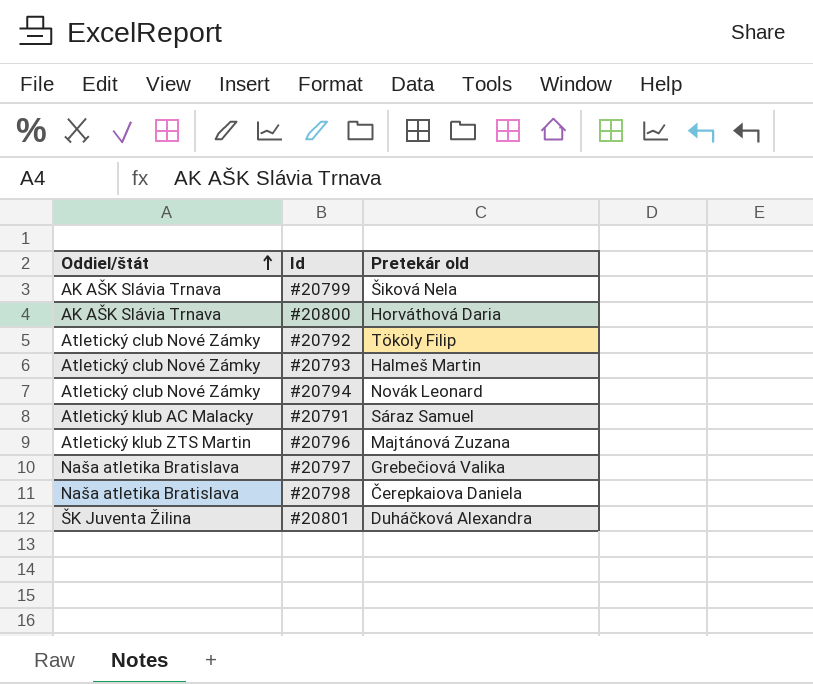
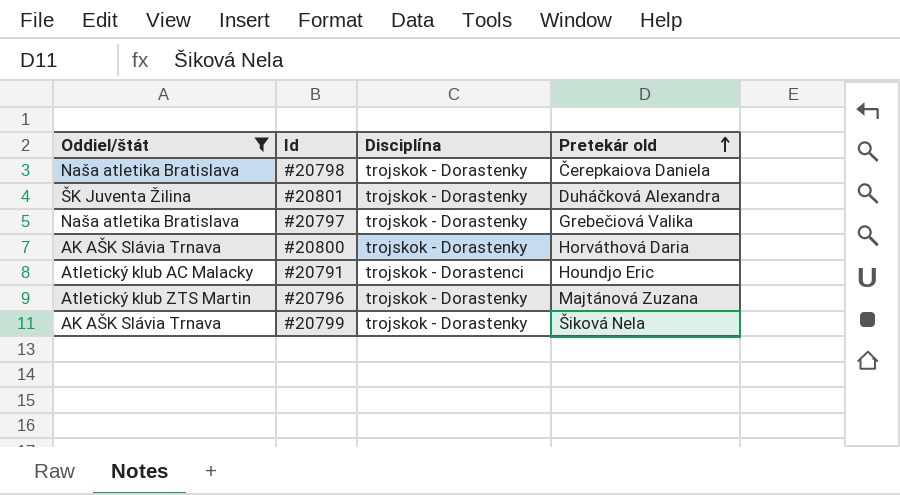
filter: none -> Oddiel/štát != Atletický club Nové Zámky
row order: Oddiel/štát ascending -> Pretekár old ascending
column Disciplína | position: none -> 3
#20791 | Pretekár old: Sáraz Samuel -> Houndjo Eric

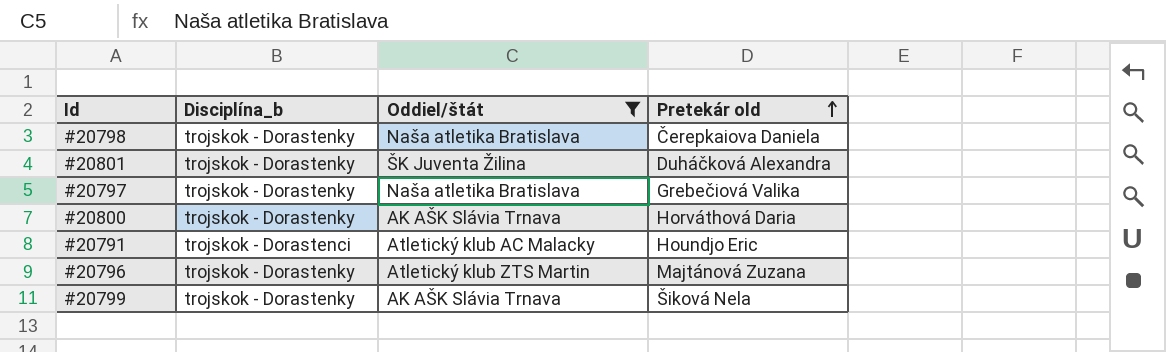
column name: Disciplína -> Disciplína_b
column Oddiel/štát | position: 1 -> 3

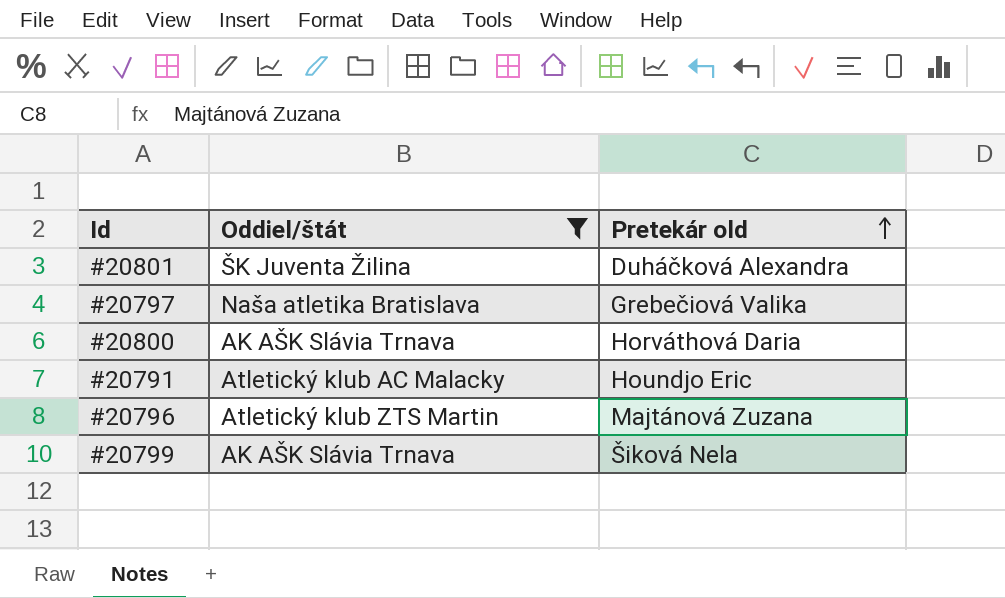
column Disciplína_b | position: 2 -> none
row #20798: trojskok - Dorastenky | Naša atletika Bratislava | Čerepkaiova Daniela -> none

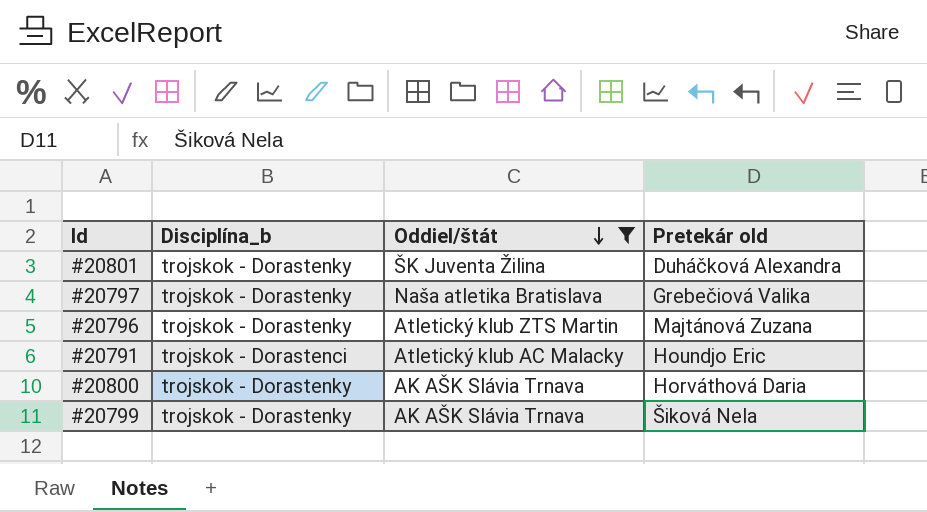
row order: Pretekár old ascending -> Oddiel/štát descending
column Disciplína_b | position: none -> 2

